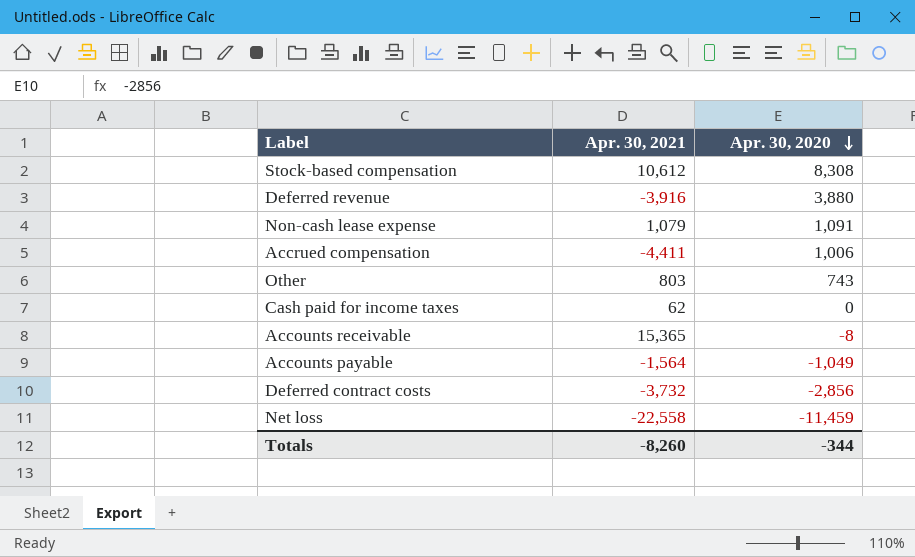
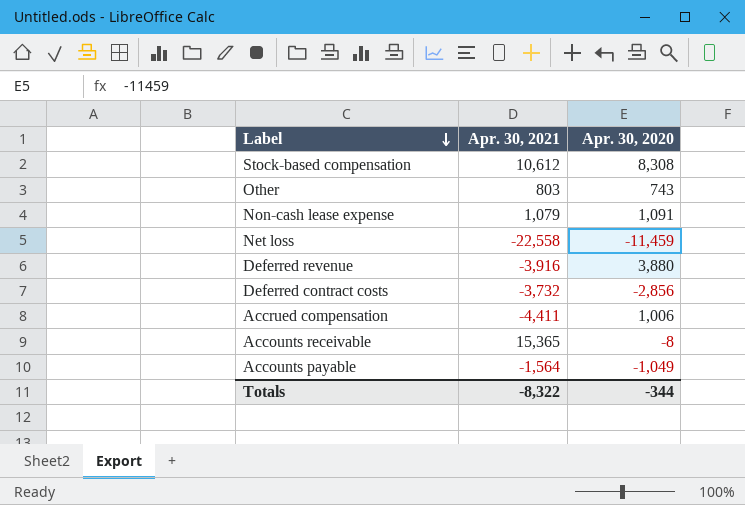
row order: Apr. 30, 2020 descending -> Label descending
row Cash paid for income taxes: 62 | 0 -> none
Totals | Apr. 30, 2021: -8,260 -> -8,322

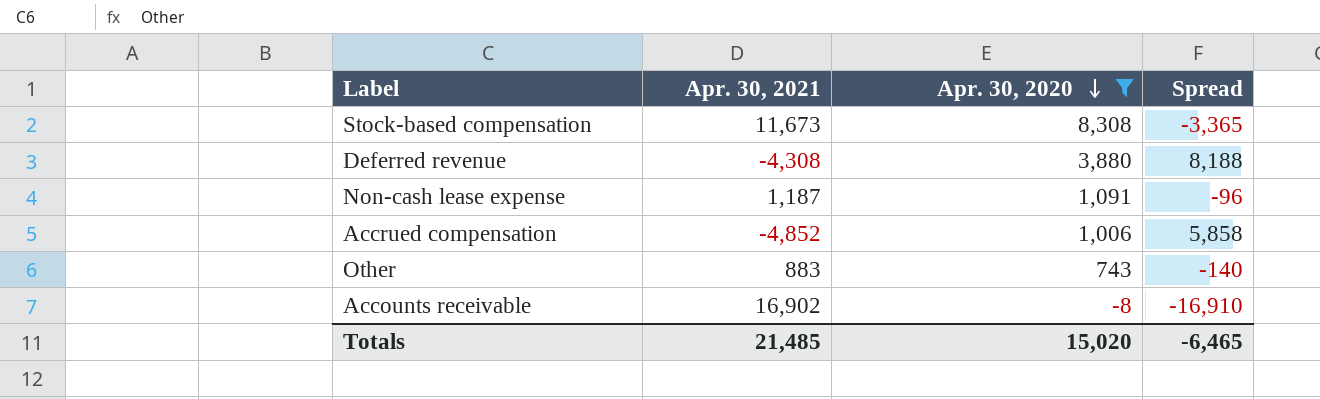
filter: none -> Apr. 30, 2020 >= -8
row order: Label descending -> Apr. 30, 2020 descending
column Spread | formula: none -> [Apr. 30, 2020] - [Apr. 30, 2021]
Stock-based compensation | Apr. 30, 2021: 10,612 -> 11,673
Deferred revenue | Apr. 30, 2021: -3,916 -> -4,308
Non-cash lease expense | Apr. 30, 2021: 1,079 -> 1,187
Accrued compensation | Apr. 30, 2021: -4,411 -> -4,852
Other | Apr. 30, 2021: 803 -> 883
Accounts receivable | Apr. 30, 2021: 15,365 -> 16,902
Totals | Apr. 30, 2021: -8,322 -> 21,485
Totals | Apr. 30, 2020: -344 -> 15,020

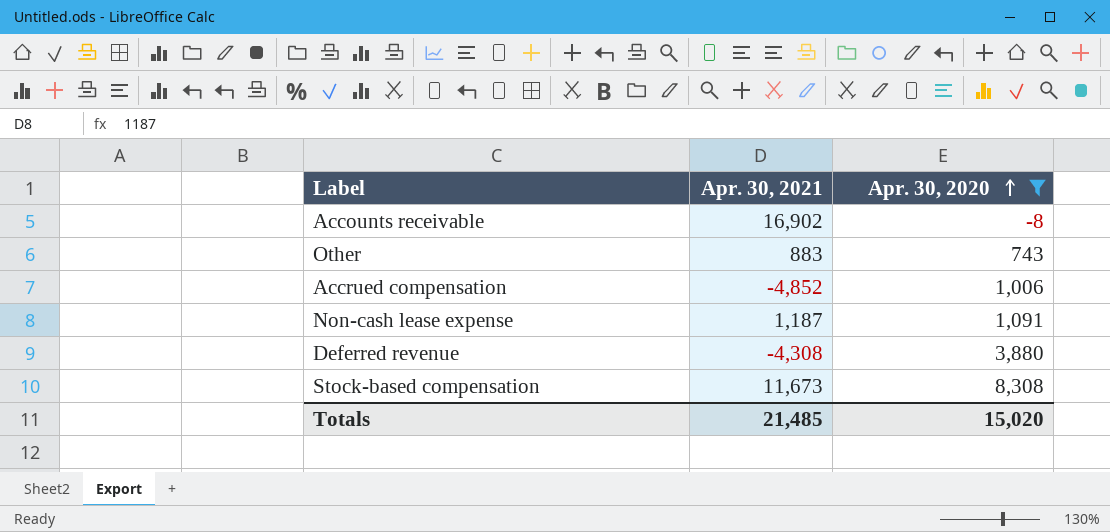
row order: Apr. 30, 2020 descending -> Apr. 30, 2020 ascending
column Spread | formula: [Apr. 30, 2020] - [Apr. 30, 2021] -> none

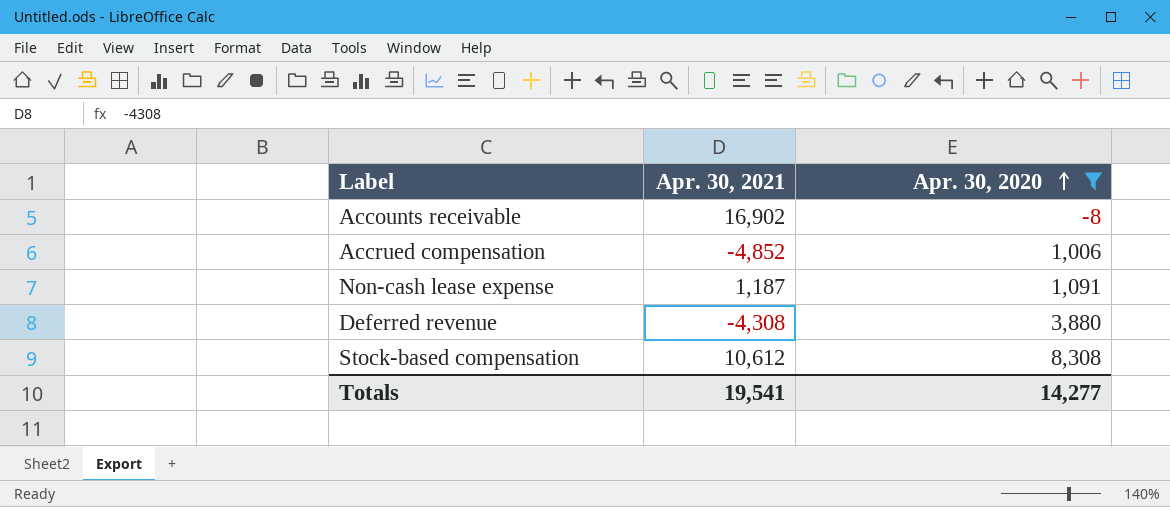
row Other: 883 | 743 -> none
Stock-based compensation | Apr. 30, 2021: 11,673 -> 10,612
Totals | Apr. 30, 2021: 21,485 -> 19,541
Totals | Apr. 30, 2020: 15,020 -> 14,277

